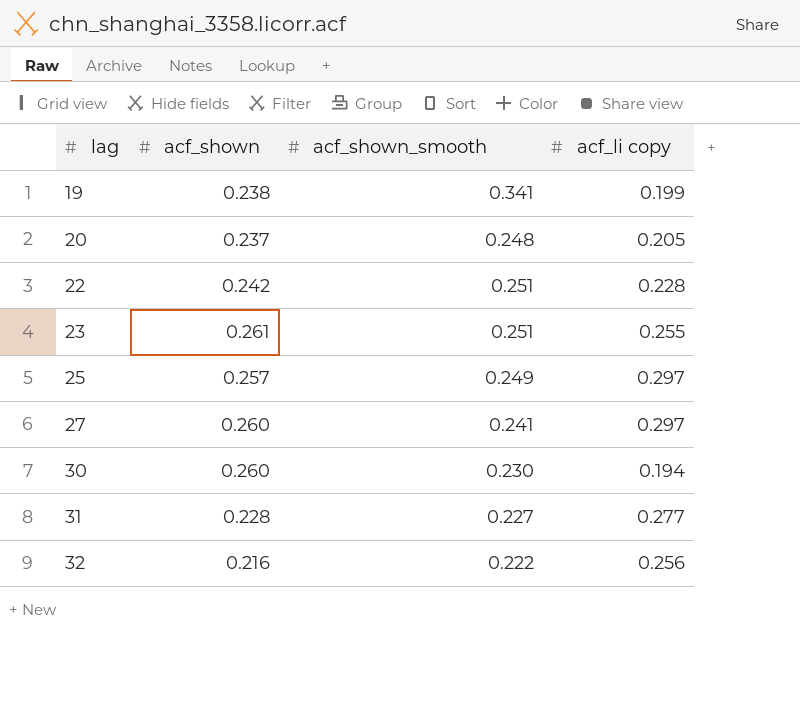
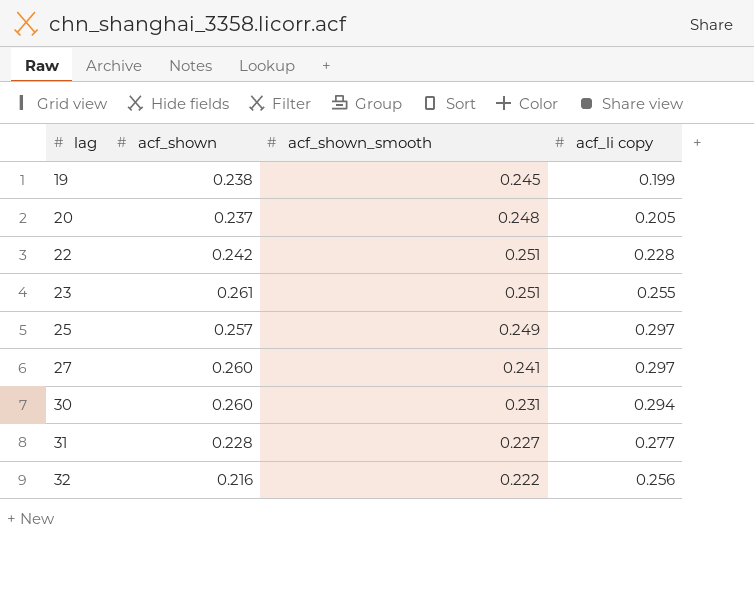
19 | acf_shown_smooth: 0.341 -> 0.245
30 | acf_shown_smooth: 0.230 -> 0.231
30 | acf_li copy: 0.194 -> 0.294

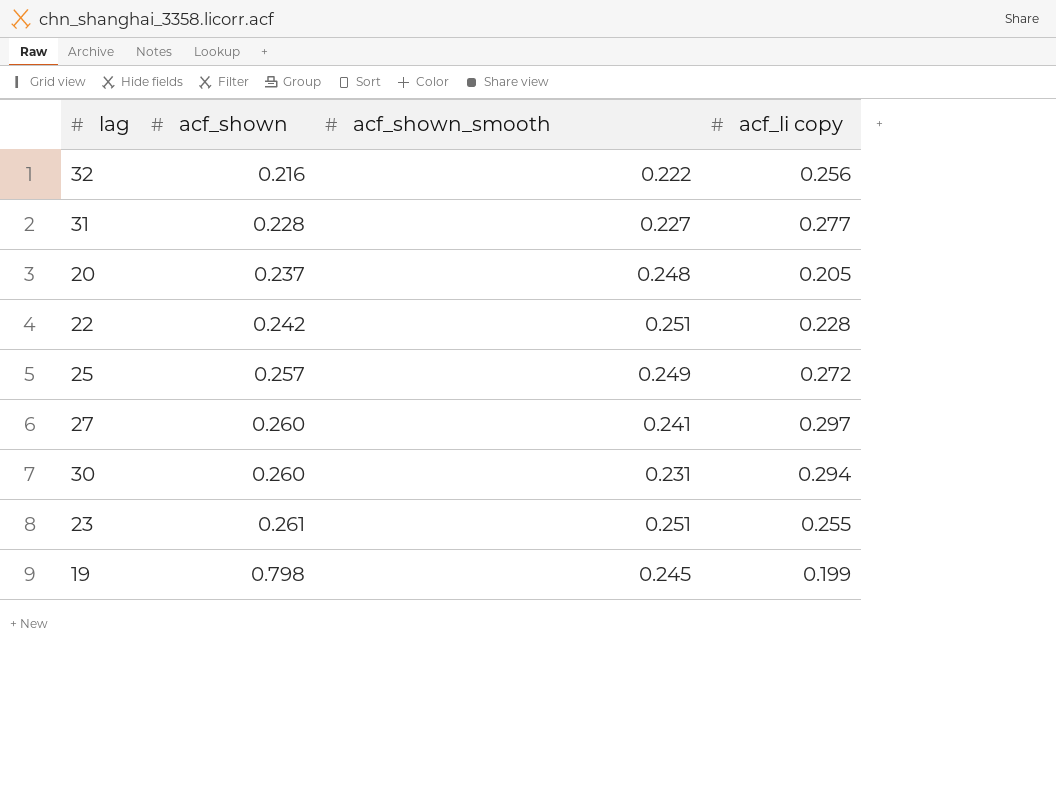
row order: lag ascending -> acf_shown ascending
25 | acf_li copy: 0.297 -> 0.272
19 | acf_shown: 0.238 -> 0.798

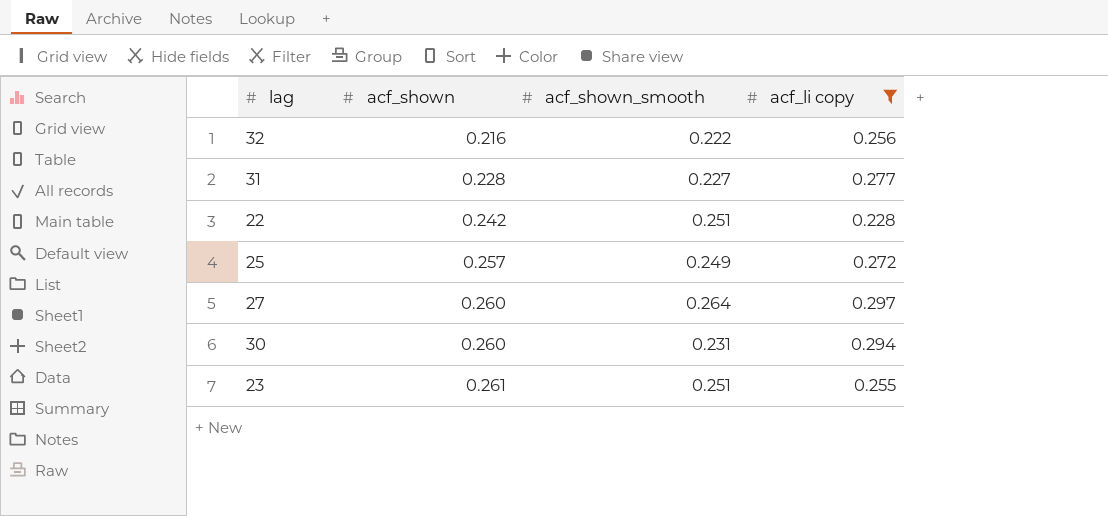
filter: none -> acf_li copy >= 0.228
27 | acf_shown_smooth: 0.241 -> 0.264

